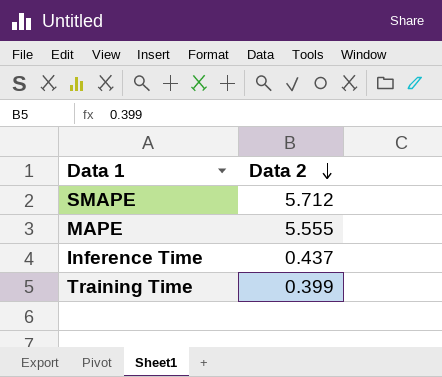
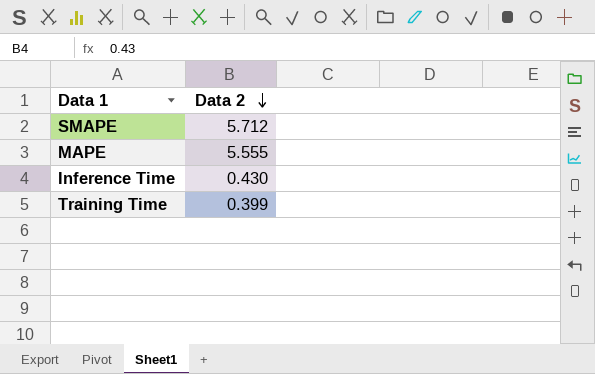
Inference Time | Data 2: 0.437 -> 0.430

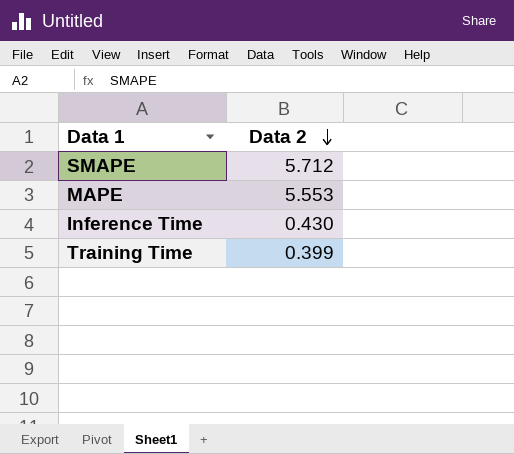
MAPE | Data 2: 5.555 -> 5.553

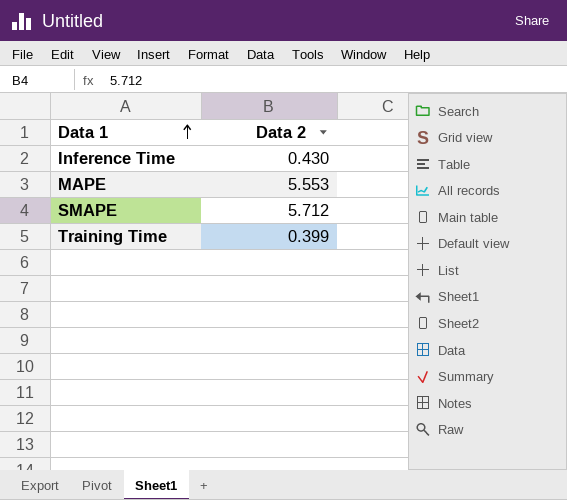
row order: Data 2 descending -> Data 1 ascending

